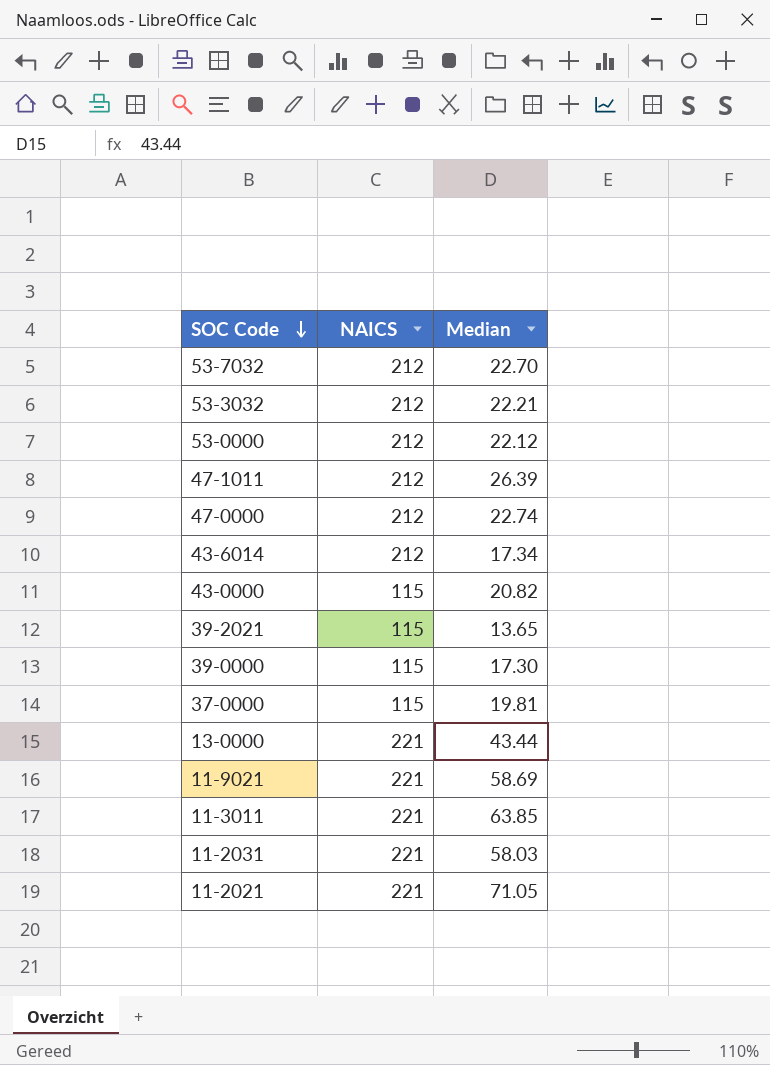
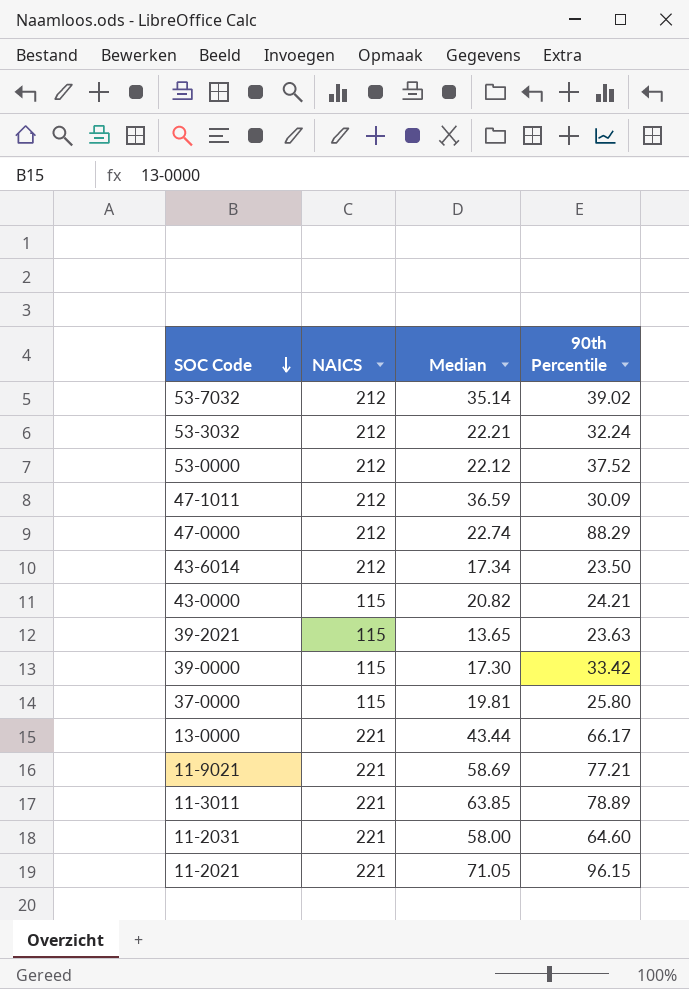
column 90th Percentile | position: none -> 4
53-7032 | Median: 22.70 -> 35.14
47-1011 | Median: 26.39 -> 36.59
11-2031 | Median: 58.03 -> 58.00

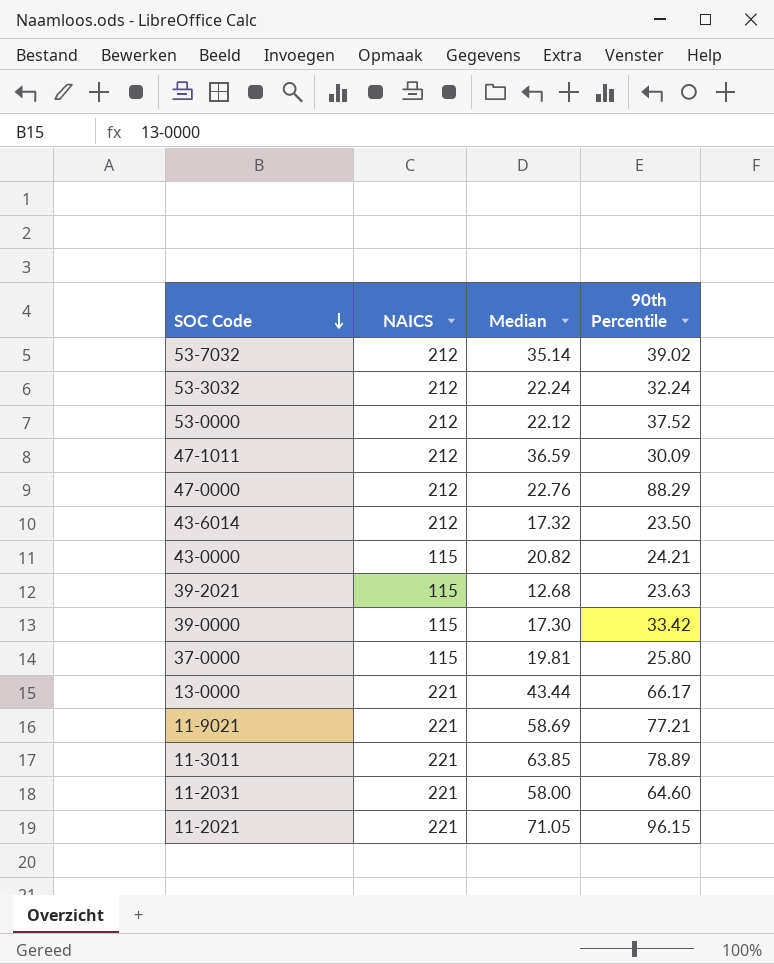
53-3032 | Median: 22.21 -> 22.24
47-0000 | Median: 22.74 -> 22.76
43-6014 | Median: 17.34 -> 17.32
39-2021 | Median: 13.65 -> 12.68

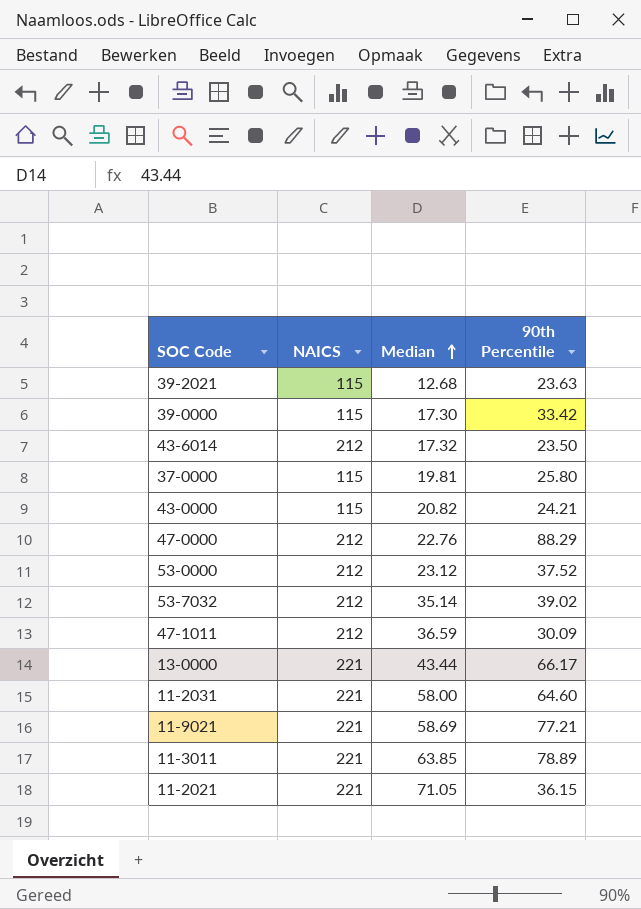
row order: SOC Code descending -> Median ascending
row 53-3032: 212 | 22.24 | 32.24 -> none
53-0000 | Median: 22.12 -> 23.12
11-2021 | 90th Percentile: 96.15 -> 36.15

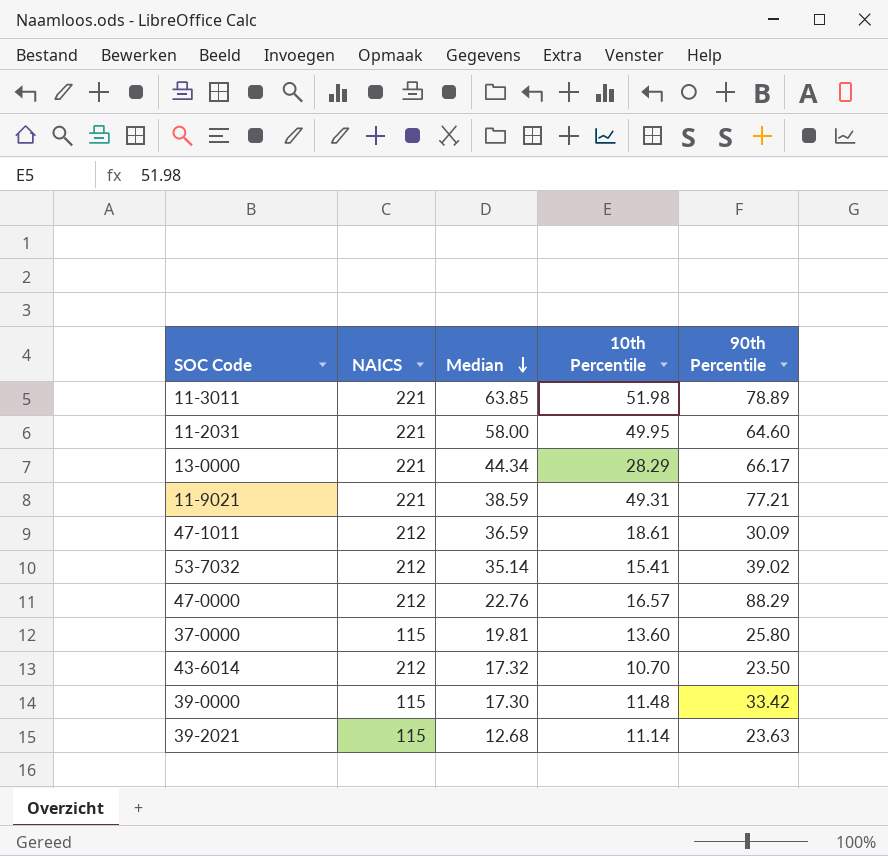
row order: Median ascending -> Median descending
column 10th Percentile | position: none -> 4
row 43-0000: 115 | 20.82 | 24.21 -> none
row 53-0000: 212 | 23.12 | 37.52 -> none
row 11-2021: 221 | 71.05 | 36.15 -> none
13-0000 | Median: 43.44 -> 44.34
11-9021 | Median: 58.69 -> 38.59

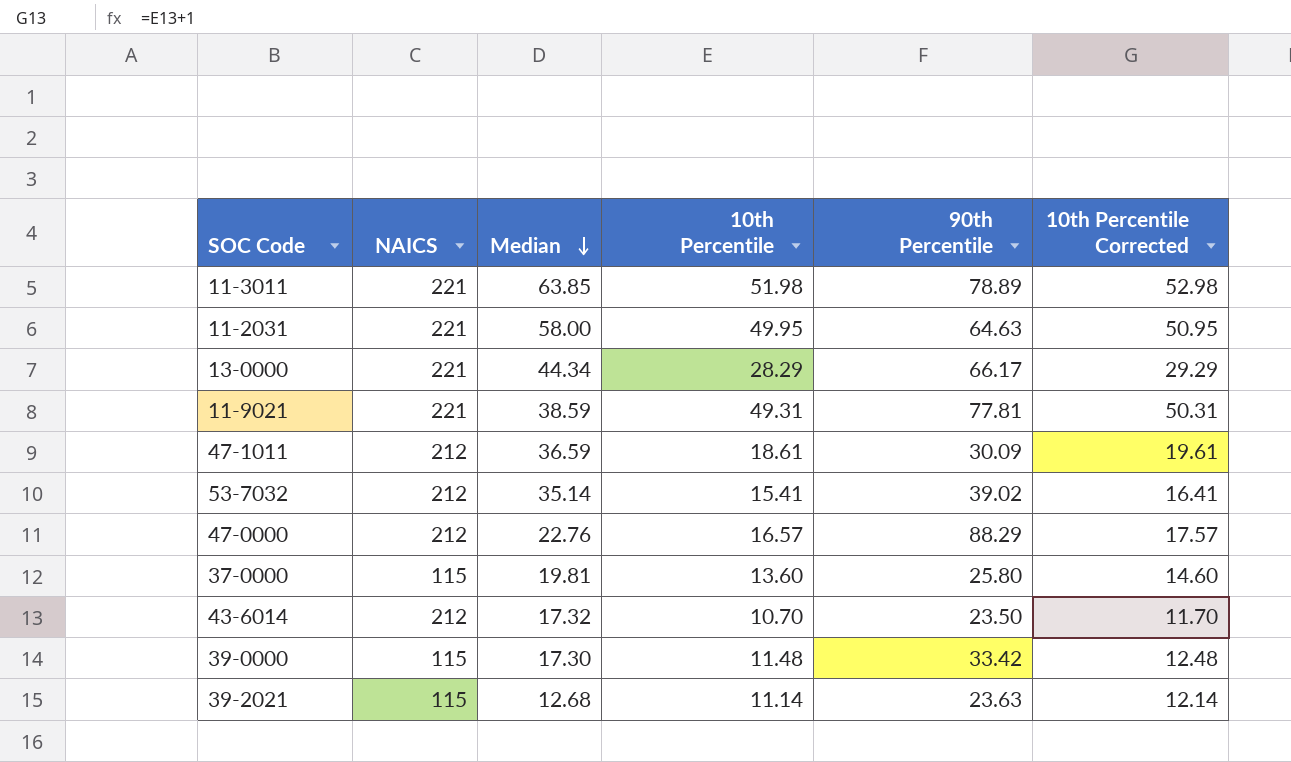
column 10th Percentile Corrected | formula: none -> [10th Percentile] + 1
11-2031 | 90th Percentile: 64.60 -> 64.63
11-9021 | 90th Percentile: 77.21 -> 77.81

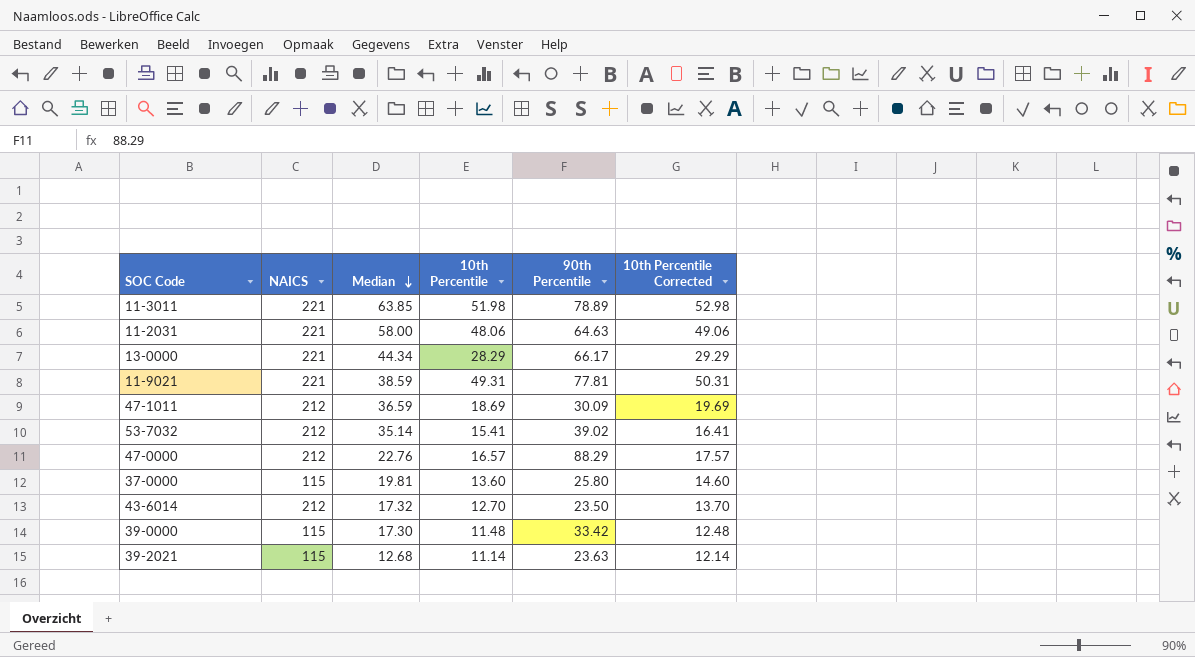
11-2031 | 10th Percentile: 49.95 -> 48.06
11-2031 | 10th Percentile Corrected: 50.95 -> 49.06
47-1011 | 10th Percentile: 18.61 -> 18.69
47-1011 | 10th Percentile Corrected: 19.61 -> 19.69
43-6014 | 10th Percentile: 10.70 -> 12.70
43-6014 | 10th Percentile Corrected: 11.70 -> 13.70

